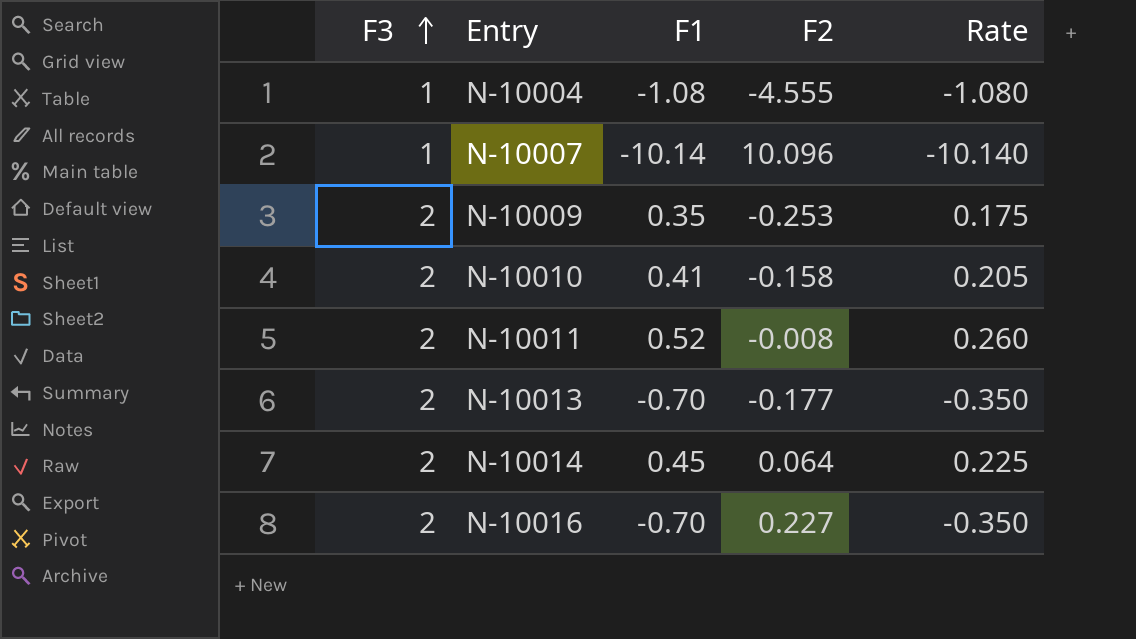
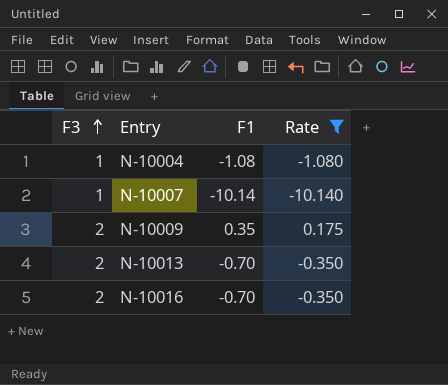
filter: none -> Rate <= 0.175
column F2 | position: 4 -> none

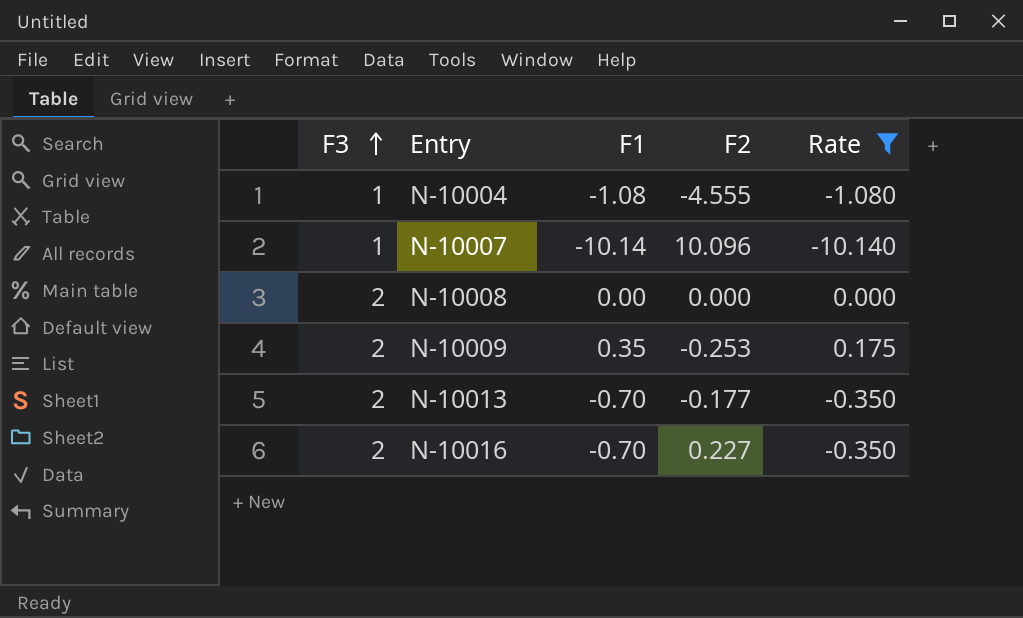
column F2 | position: none -> 4
row N-10008: none -> 2 | 0.00 | 0.000 | 0.000

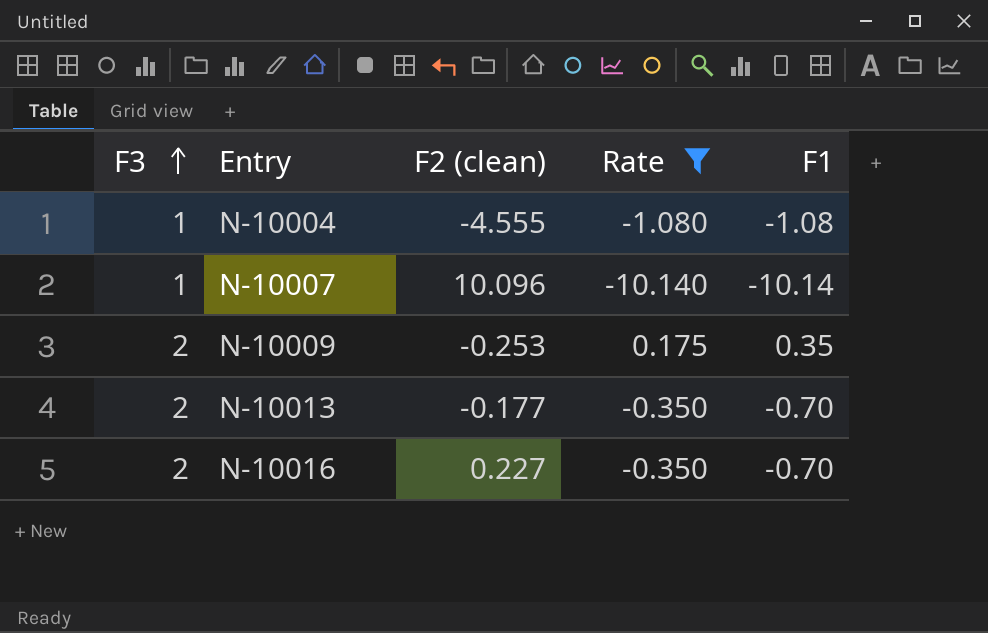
column name: F2 -> F2 (clean)
column F1 | position: 3 -> 5
row N-10008: 2 | 0.00 | 0.000 | 0.000 -> none

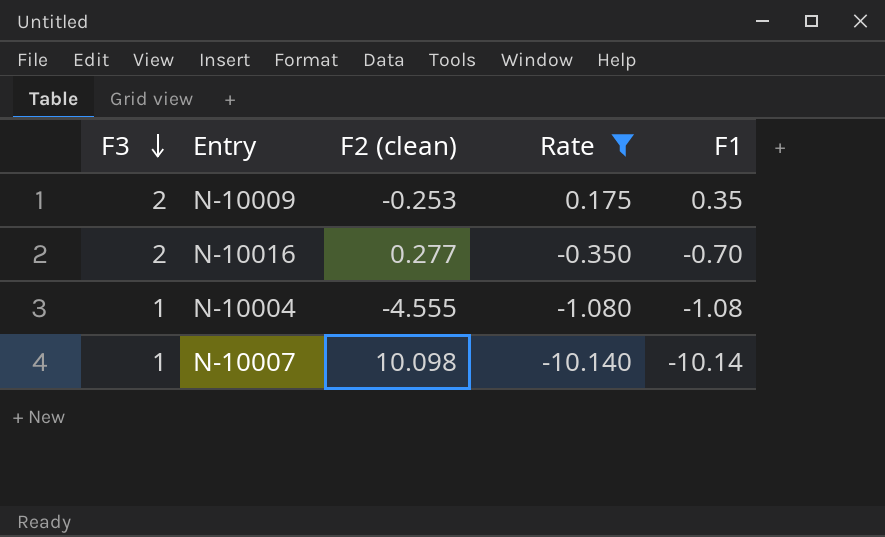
row order: F3 ascending -> F3 descending
row N-10013: 2 | -0.177 | -0.350 | -0.70 -> none
N-10016 | F2 (clean): 0.227 -> 0.277
N-10007 | F2 (clean): 10.096 -> 10.098

